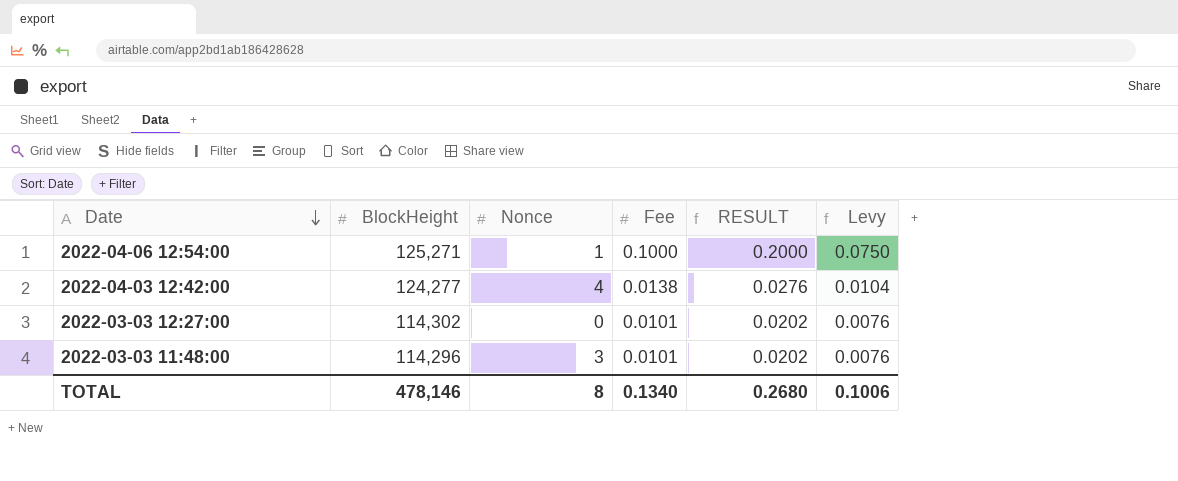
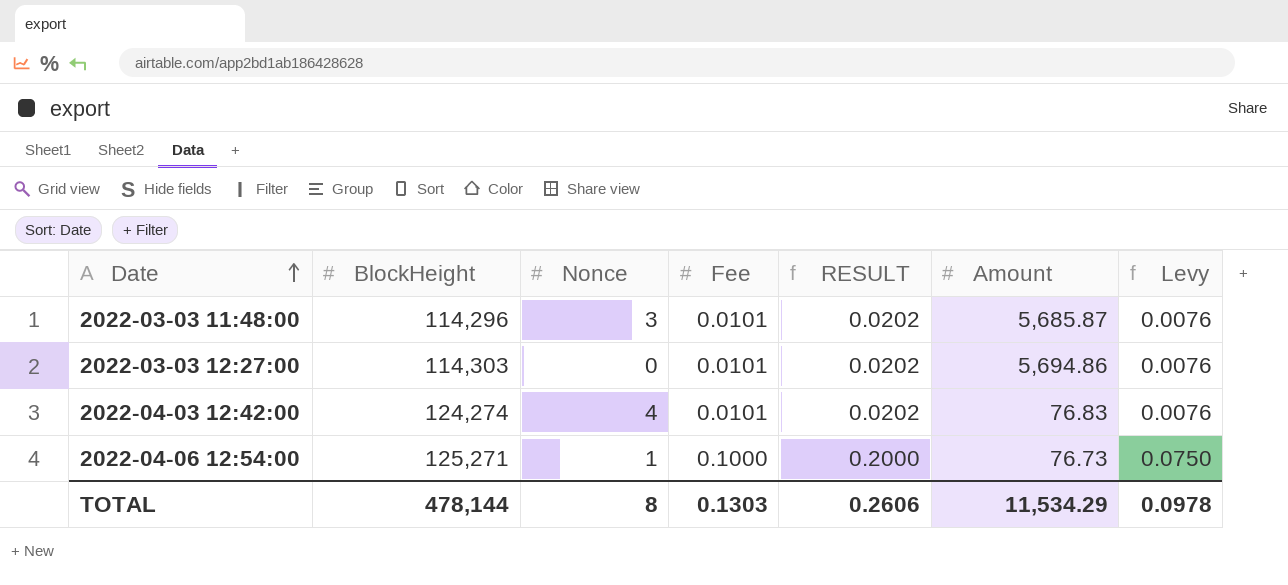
row order: Date descending -> Date ascending
column Amount | position: none -> 6
2022-03-03 12:27:00 | BlockHeight: 114,302 -> 114,303
2022-04-03 12:42:00 | BlockHeight: 124,277 -> 124,274
2022-04-03 12:42:00 | Fee: 0.0138 -> 0.0101
2022-04-03 12:42:00 | RESULT: 0.0276 -> 0.0202
2022-04-03 12:42:00 | Levy: 0.0104 -> 0.0076
TOTAL | BlockHeight: 478,146 -> 478,144
TOTAL | Fee: 0.1340 -> 0.1303
TOTAL | RESULT: 0.2680 -> 0.2606
TOTAL | Levy: 0.1006 -> 0.0978

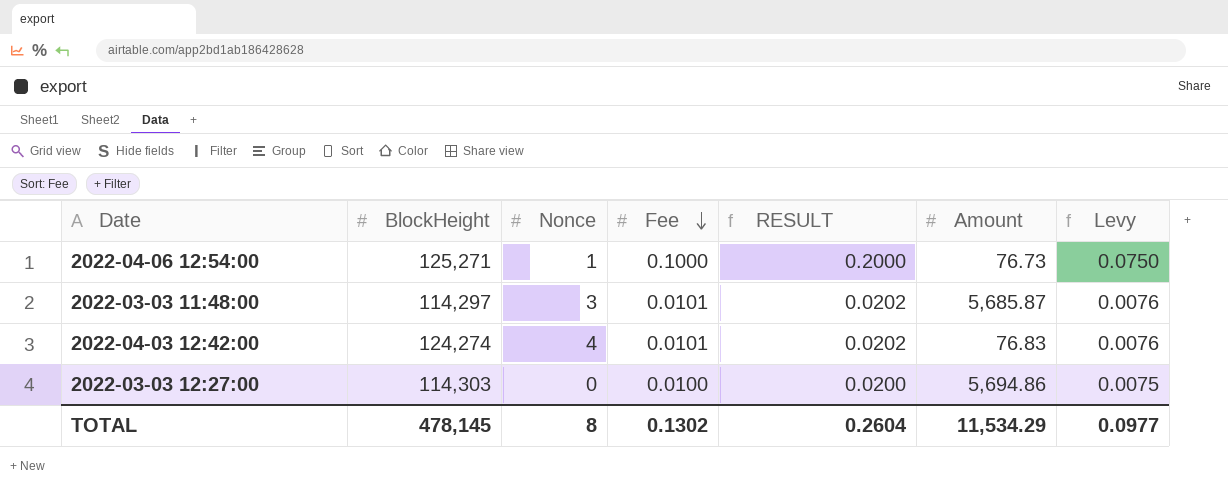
row order: Date ascending -> Fee descending
2022-03-03 11:48:00 | BlockHeight: 114,296 -> 114,297
2022-03-03 12:27:00 | Fee: 0.0101 -> 0.0100
2022-03-03 12:27:00 | RESULT: 0.0202 -> 0.0200
2022-03-03 12:27:00 | Levy: 0.0076 -> 0.0075
TOTAL | BlockHeight: 478,144 -> 478,145
TOTAL | Fee: 0.1303 -> 0.1302
TOTAL | RESULT: 0.2606 -> 0.2604
TOTAL | Levy: 0.0978 -> 0.0977

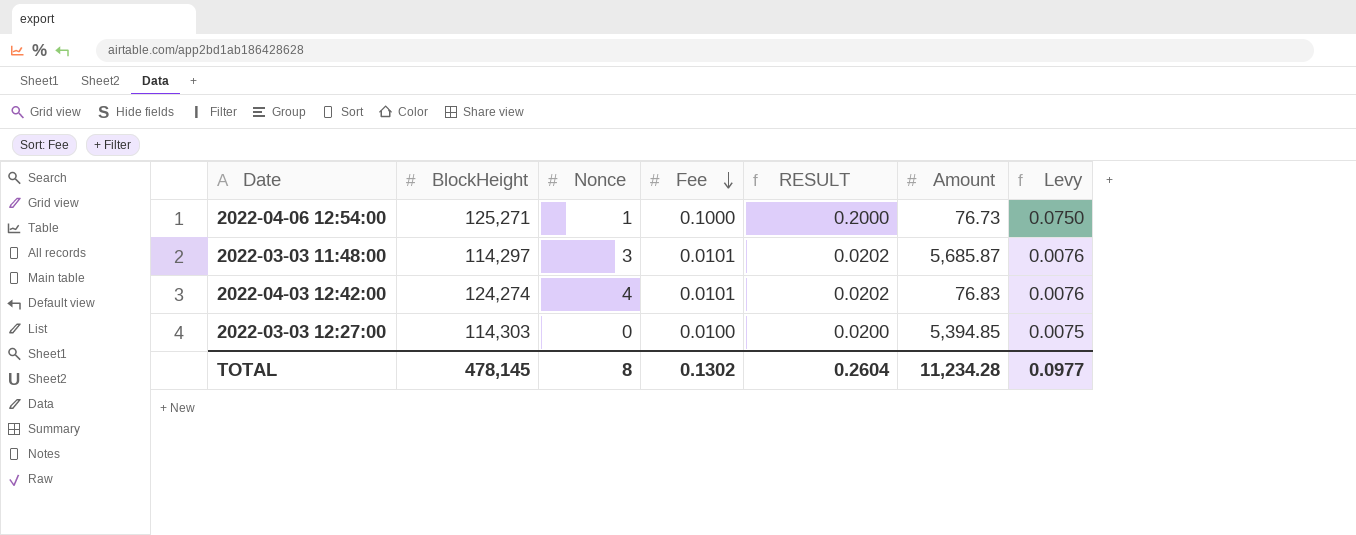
2022-03-03 12:27:00 | Amount: 5,694.86 -> 5,394.85
TOTAL | Amount: 11,534.29 -> 11,234.28

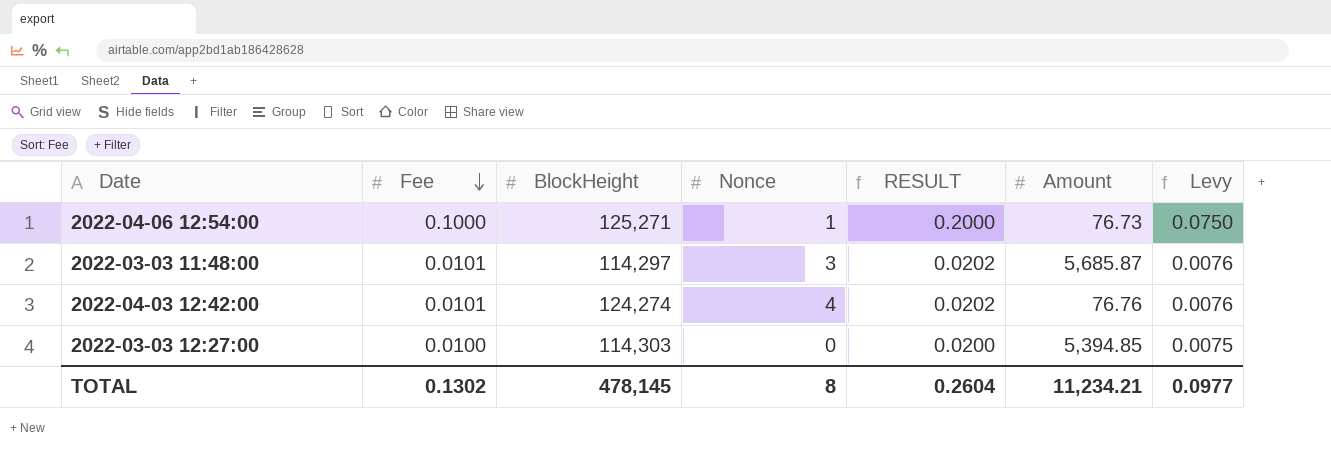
column Fee | position: 4 -> 2
2022-04-03 12:42:00 | Amount: 76.83 -> 76.76
TOTAL | Amount: 11,234.28 -> 11,234.21

